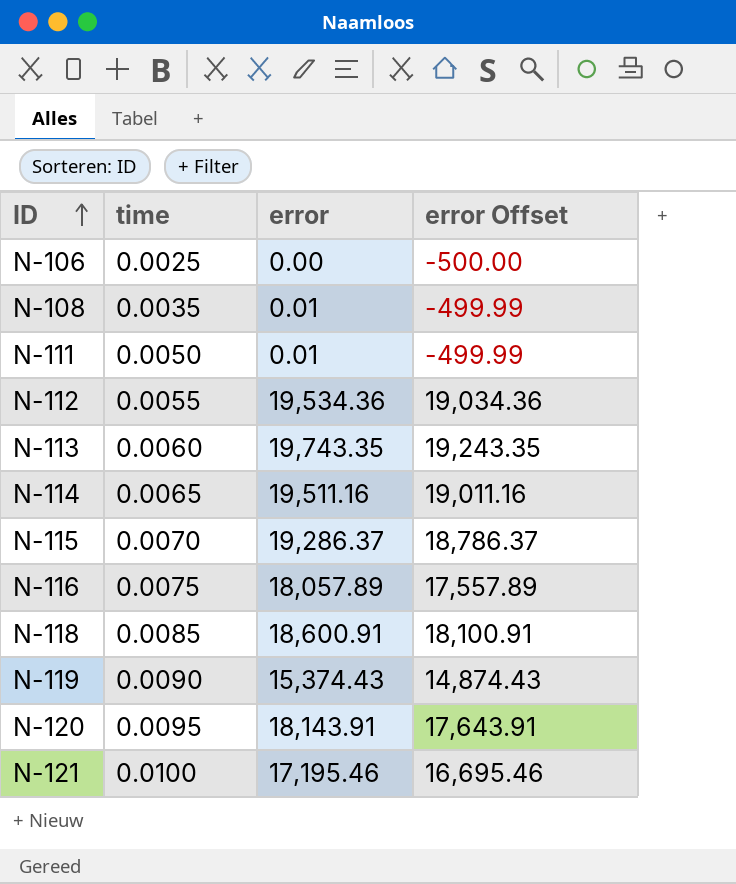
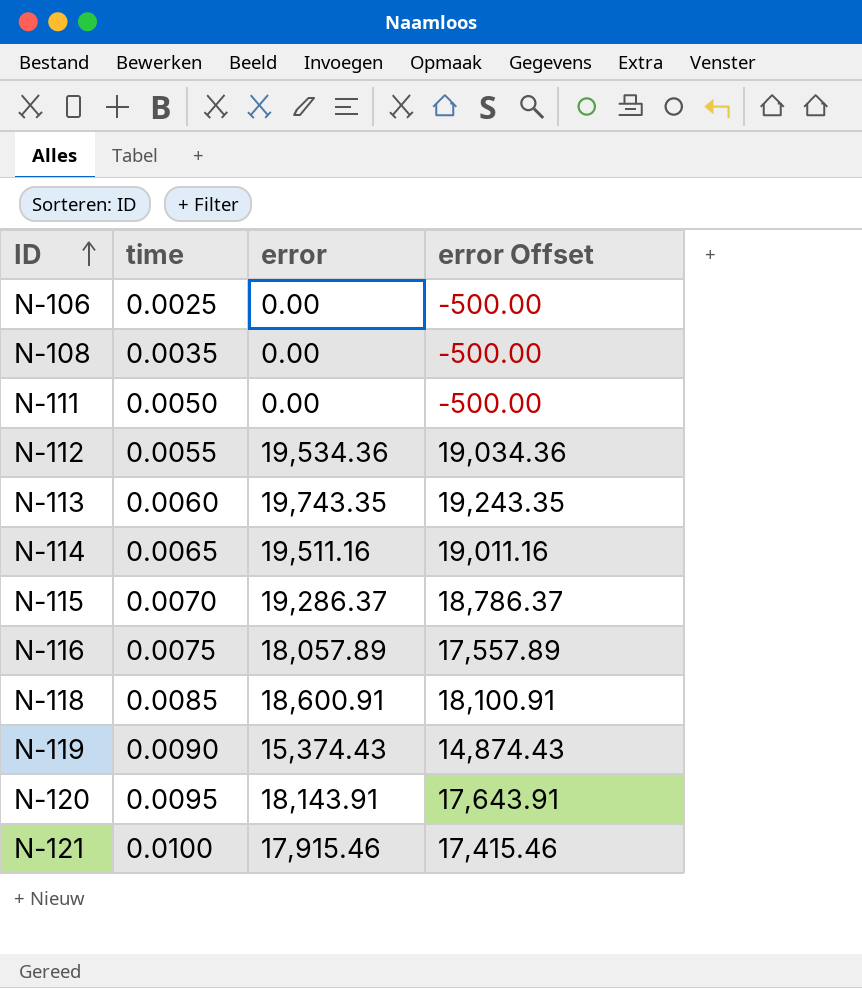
N-108 | error: 0.01 -> 0.00
N-108 | error Offset: -499.99 -> -500.00
N-111 | error: 0.01 -> 0.00
N-111 | error Offset: -499.99 -> -500.00
N-121 | error: 17,195.46 -> 17,915.46
N-121 | error Offset: 16,695.46 -> 17,415.46

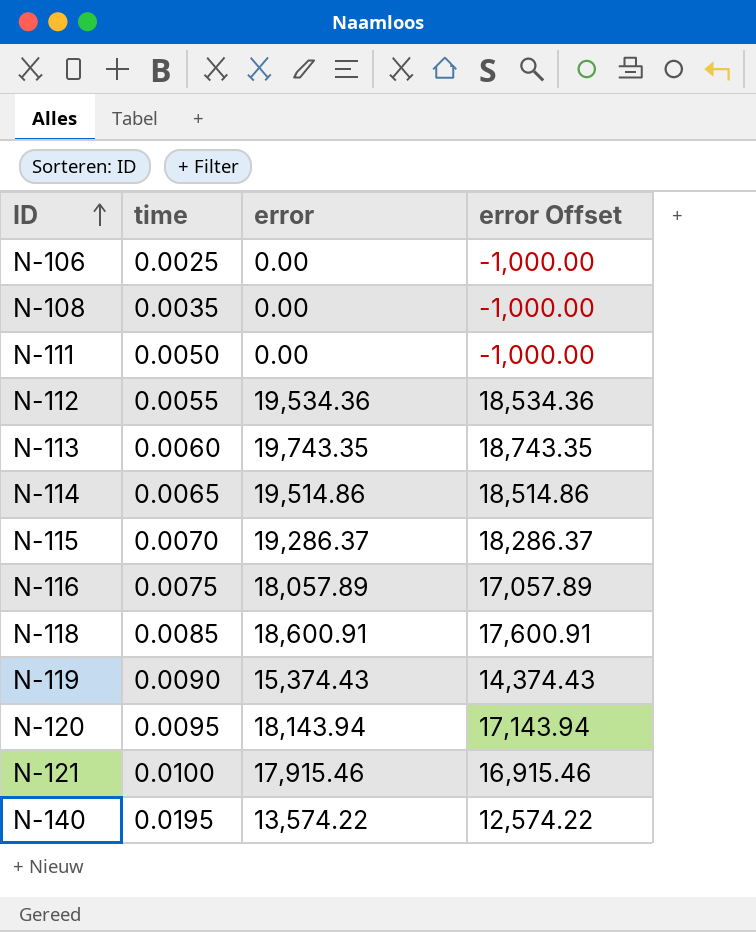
column error Offset | formula: [error] - 500 -> [error] - 1000
N-114 | error: 19,511.16 -> 19,514.86
N-120 | error: 18,143.91 -> 18,143.94
row N-140: none -> 0.0195 | 13,574.22 | 12,574.22

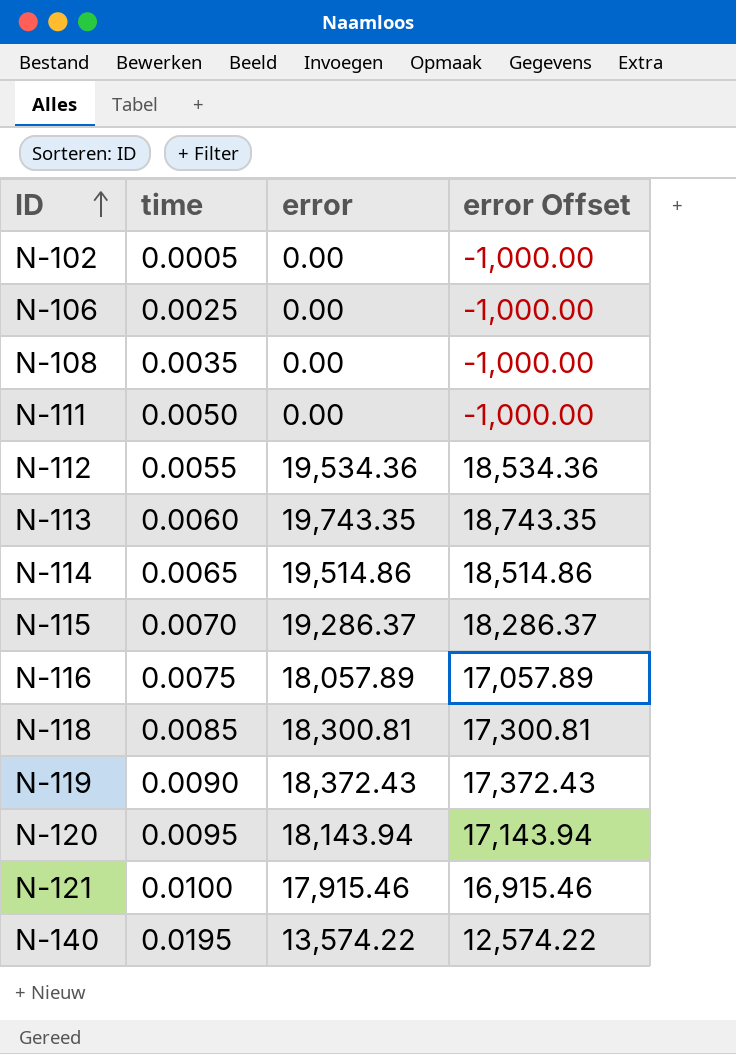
row N-102: none -> 0.0005 | 0.00 | -1,000.00
N-118 | error: 18,600.91 -> 18,300.81
N-118 | error Offset: 17,600.91 -> 17,300.81
N-119 | error: 15,374.43 -> 18,372.43
N-119 | error Offset: 14,374.43 -> 17,372.43

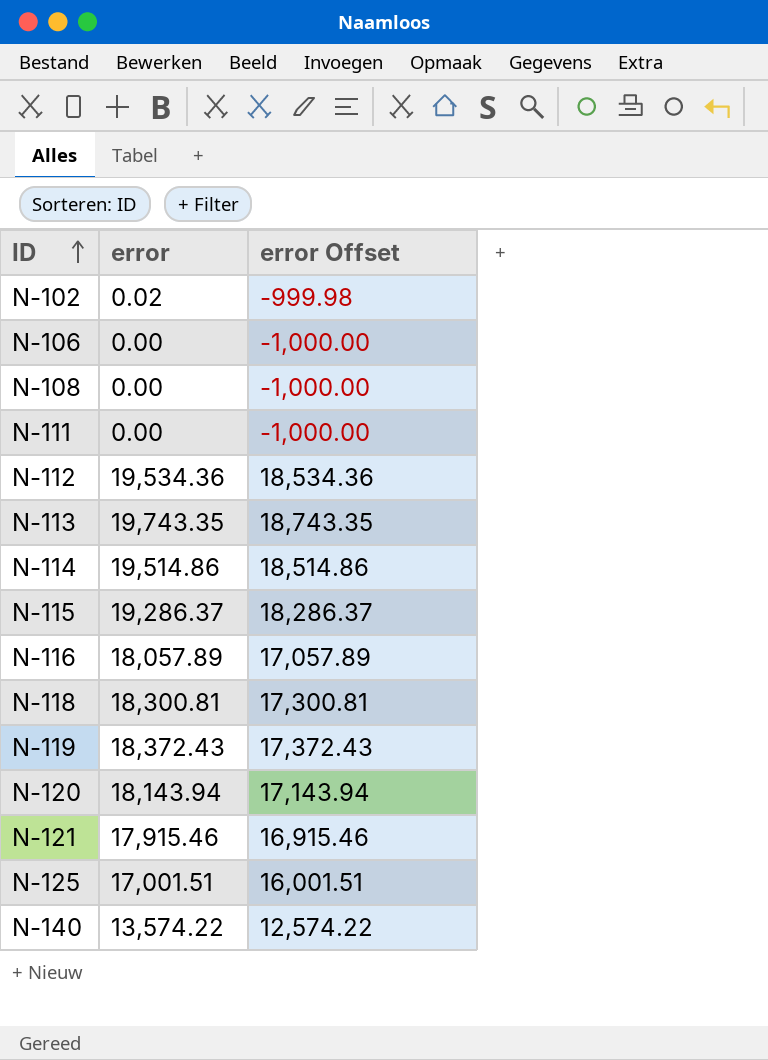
column time | position: 2 -> none
N-102 | error: 0.00 -> 0.02
N-102 | error Offset: -1,000.00 -> -999.98
row N-125: none -> 17,001.51 | 16,001.51

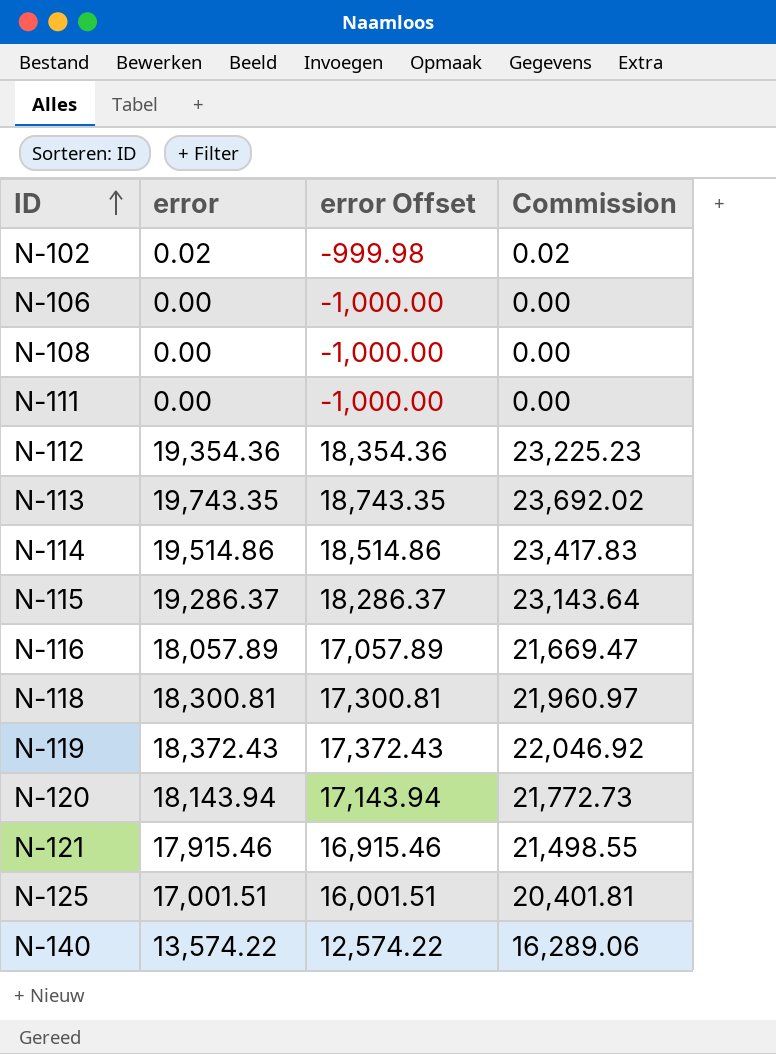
column Commission | formula: none -> [error] * 1.2
N-112 | error: 19,534.36 -> 19,354.36
N-112 | error Offset: 18,534.36 -> 18,354.36

